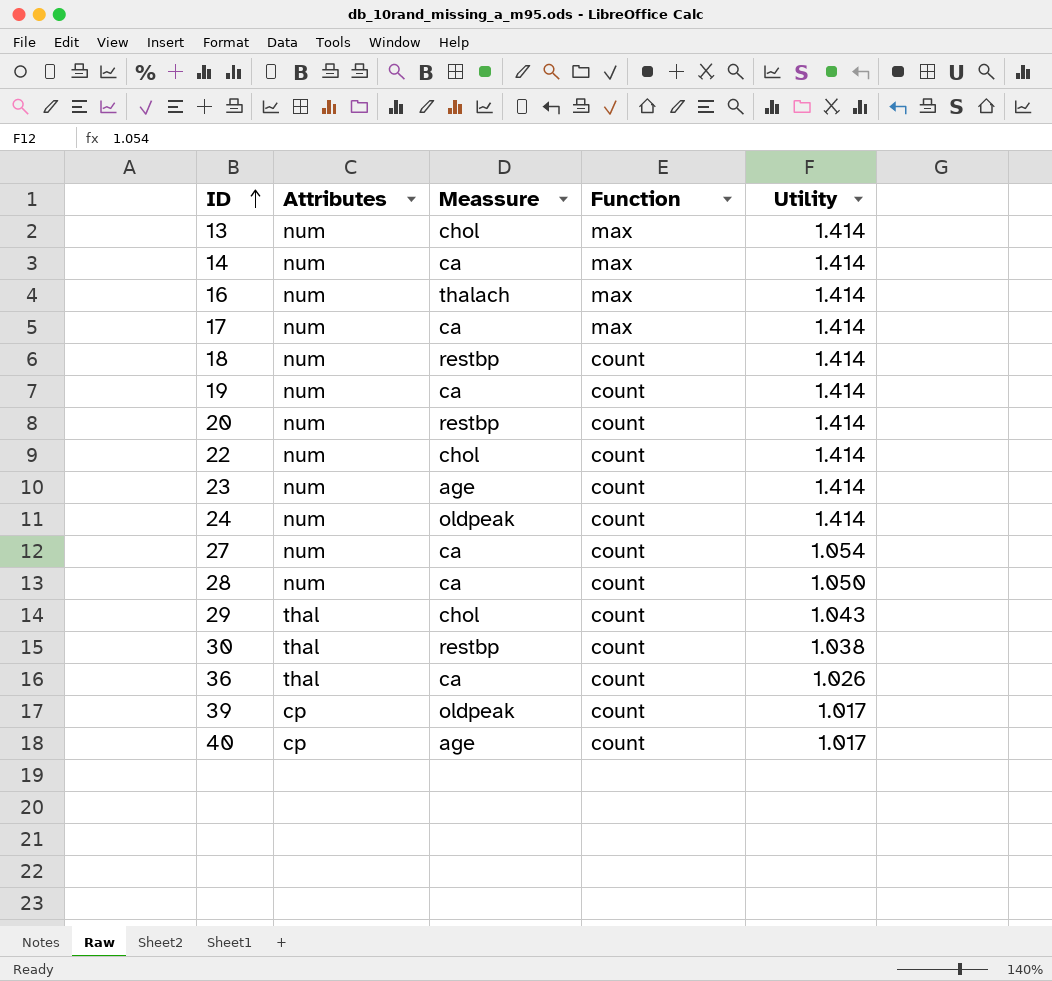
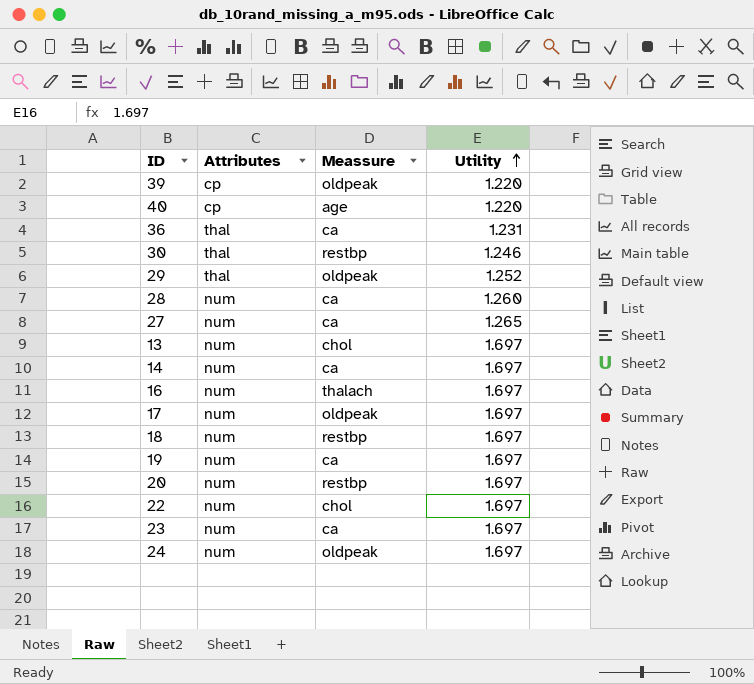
row order: ID ascending -> Utility ascending
column Function | position: 4 -> none
39 | Utility: 1.017 -> 1.220
40 | Utility: 1.017 -> 1.220
36 | Utility: 1.026 -> 1.231
30 | Utility: 1.038 -> 1.246
29 | Meassure: chol -> oldpeak
29 | Utility: 1.043 -> 1.252
28 | Utility: 1.050 -> 1.260
27 | Utility: 1.054 -> 1.265
13 | Utility: 1.414 -> 1.697
14 | Utility: 1.414 -> 1.697
16 | Utility: 1.414 -> 1.697
17 | Meassure: ca -> oldpeak
17 | Utility: 1.414 -> 1.697
18 | Utility: 1.414 -> 1.697
19 | Utility: 1.414 -> 1.697
20 | Utility: 1.414 -> 1.697
22 | Utility: 1.414 -> 1.697
23 | Meassure: age -> ca
23 | Utility: 1.414 -> 1.697
24 | Utility: 1.414 -> 1.697

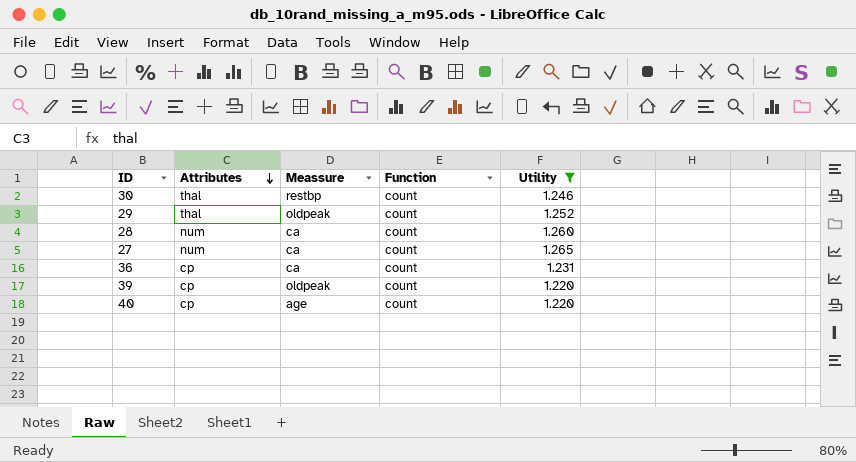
filter: none -> Utility != 1.697
row order: Utility ascending -> Attributes descending
column Function | position: none -> 4
36 | Attributes: thal -> cp

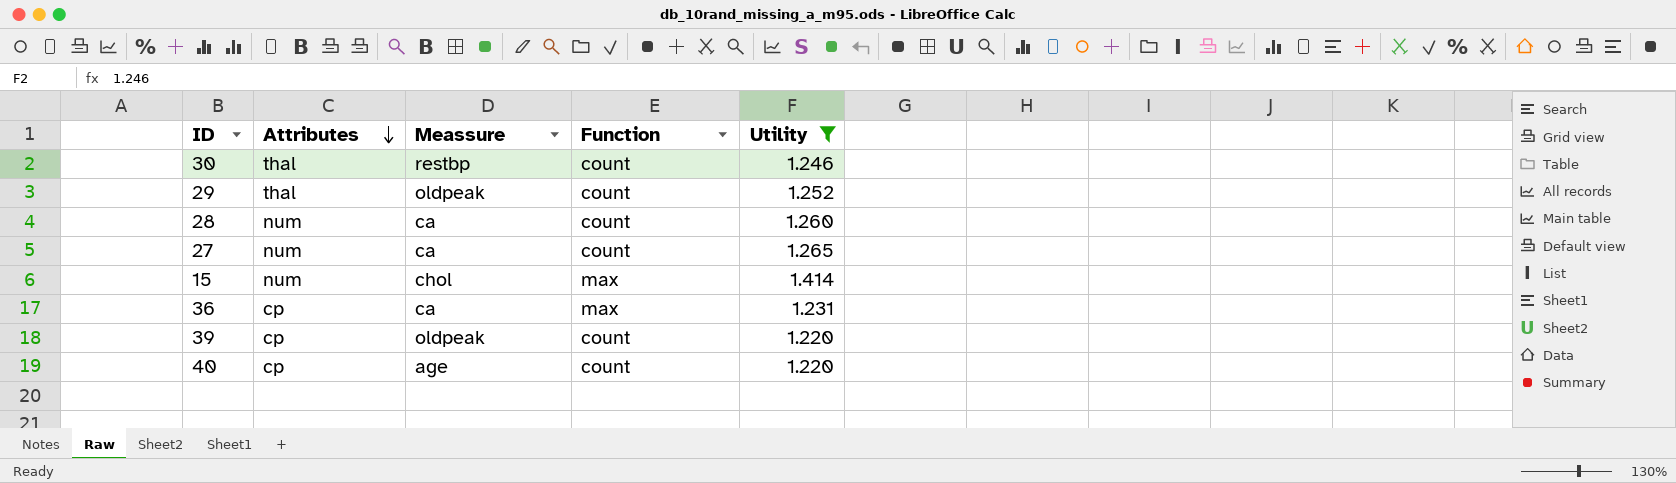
row 15: none -> num | chol | max | 1.414
36 | Function: count -> max

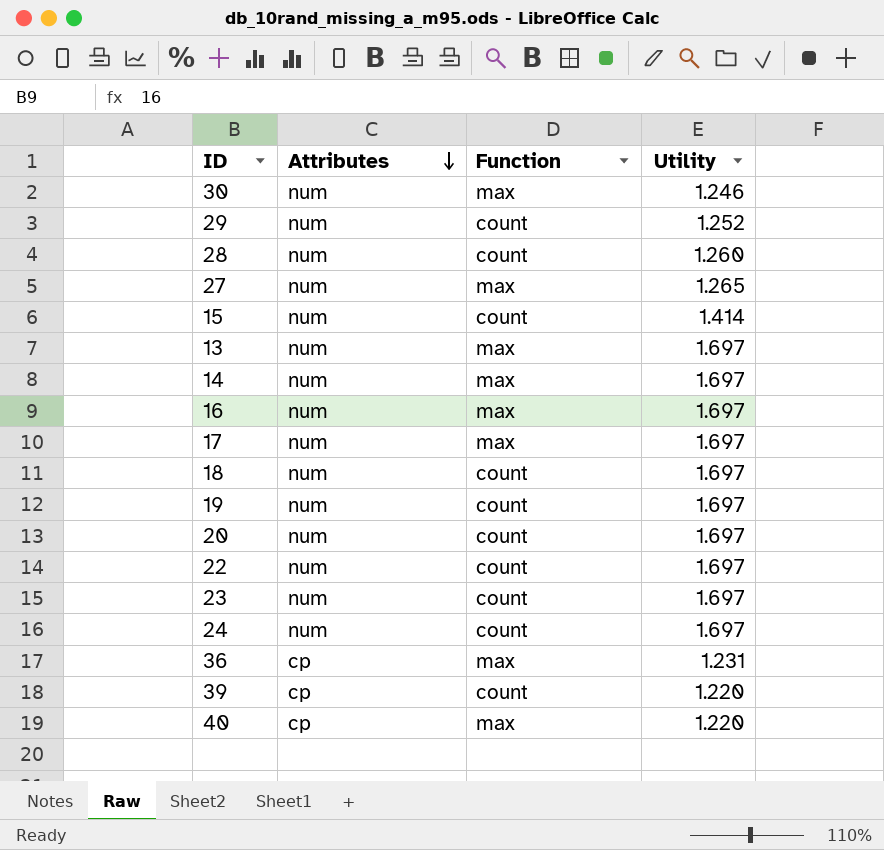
filter: Utility != 1.697 -> none
column Meassure | position: 3 -> none
30 | Attributes: thal -> num
30 | Function: count -> max
29 | Attributes: thal -> num
27 | Function: count -> max
15 | Function: max -> count
40 | Function: count -> max

